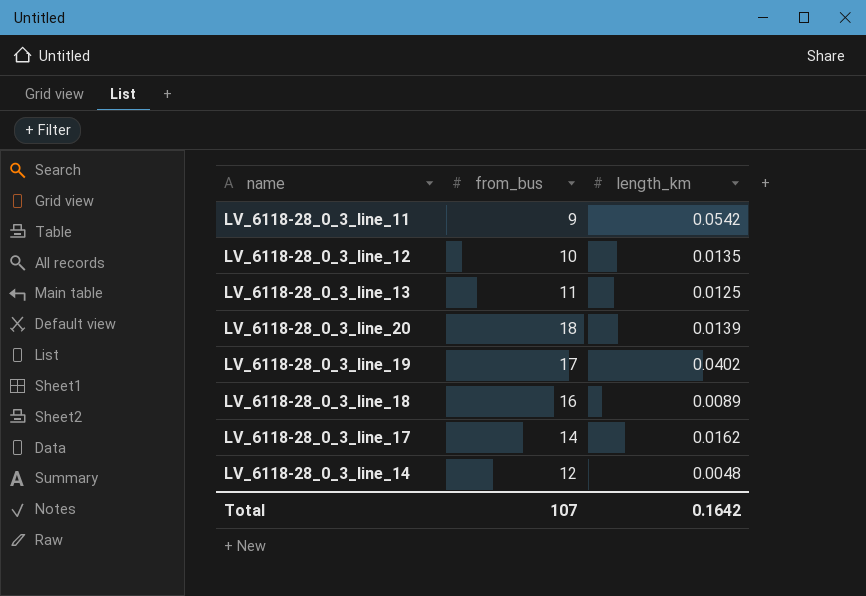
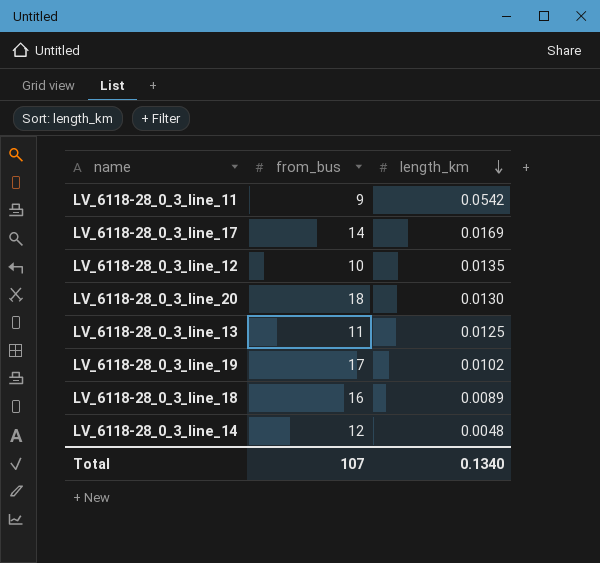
row order: none -> length_km descending
LV_6118-28_0_3_line_17 | length_km: 0.0162 -> 0.0169
LV_6118-28_0_3_line_20 | length_km: 0.0139 -> 0.0130
LV_6118-28_0_3_line_19 | length_km: 0.0402 -> 0.0102
Total | length_km: 0.1642 -> 0.1340

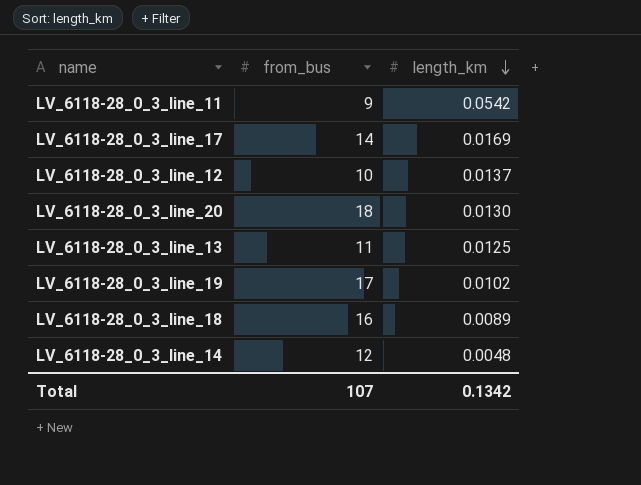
LV_6118-28_0_3_line_12 | length_km: 0.0135 -> 0.0137
Total | length_km: 0.1340 -> 0.1342

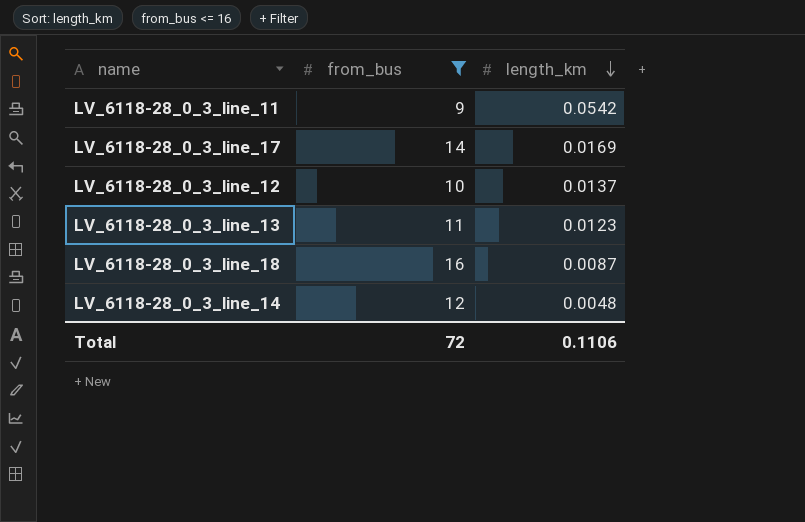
filter: none -> from_bus <= 16
LV_6118-28_0_3_line_13 | length_km: 0.0125 -> 0.0123
LV_6118-28_0_3_line_18 | length_km: 0.0089 -> 0.0087
Total | from_bus: 107 -> 72
Total | length_km: 0.1342 -> 0.1106

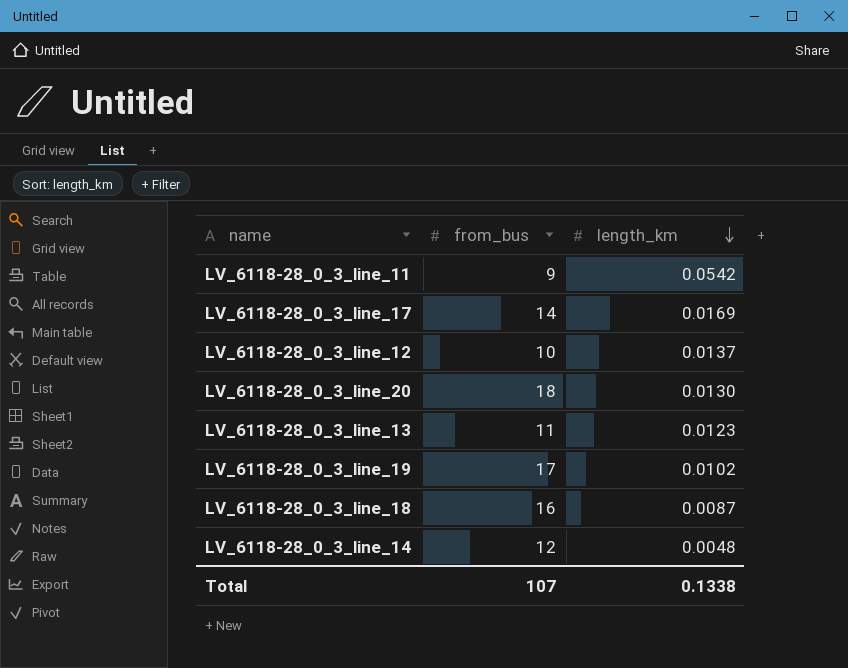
filter: from_bus <= 16 -> none
Total | from_bus: 72 -> 107
Total | length_km: 0.1106 -> 0.1338

